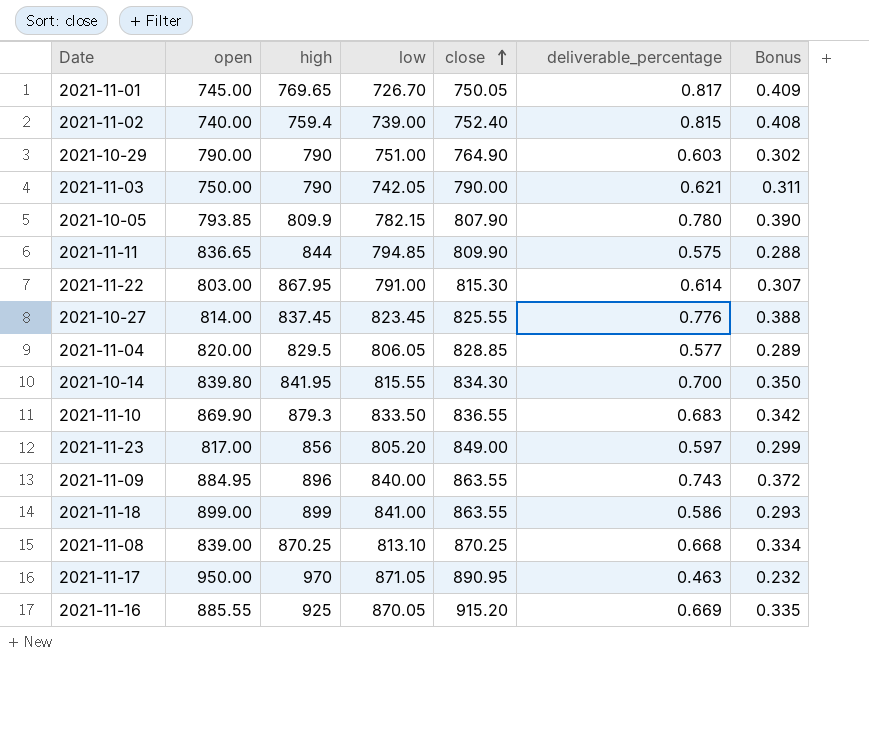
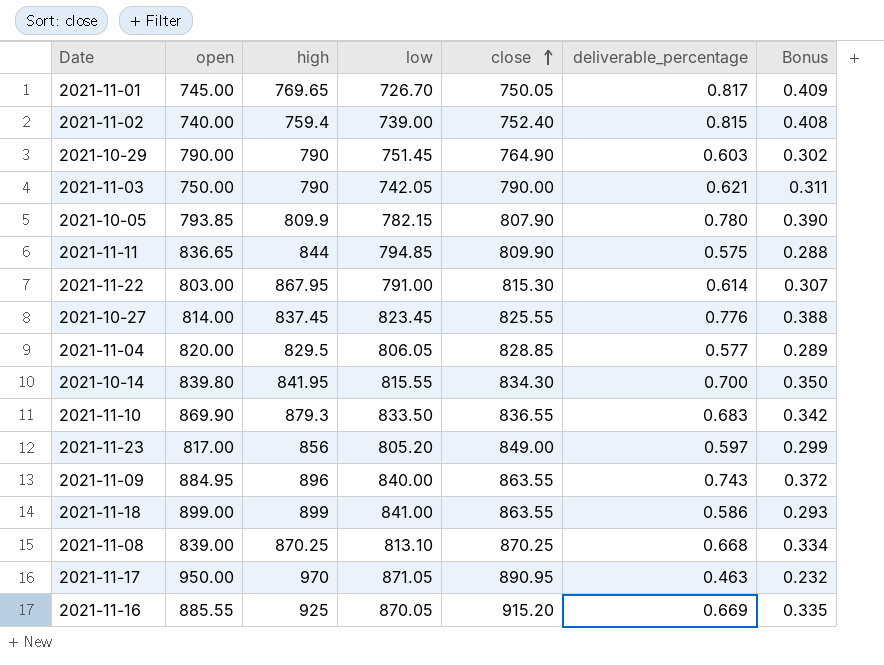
2021-10-29 | low: 751.00 -> 751.45

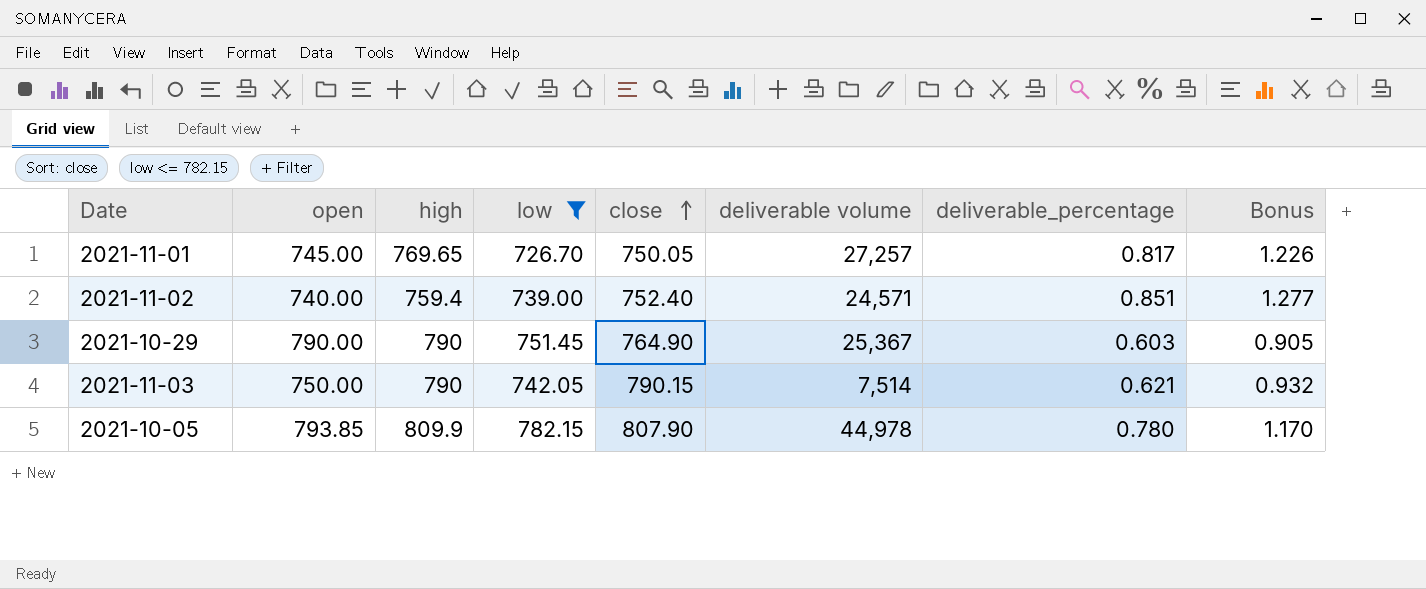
filter: none -> low <= 782.15
column deliverable volume | position: none -> 6
column Bonus | formula: [deliverable_percentage] * 0.5 -> [deliverable_percentage] * 1.5
2021-11-02 | deliverable_percentage: 0.815 -> 0.851
2021-11-03 | close: 790.00 -> 790.15

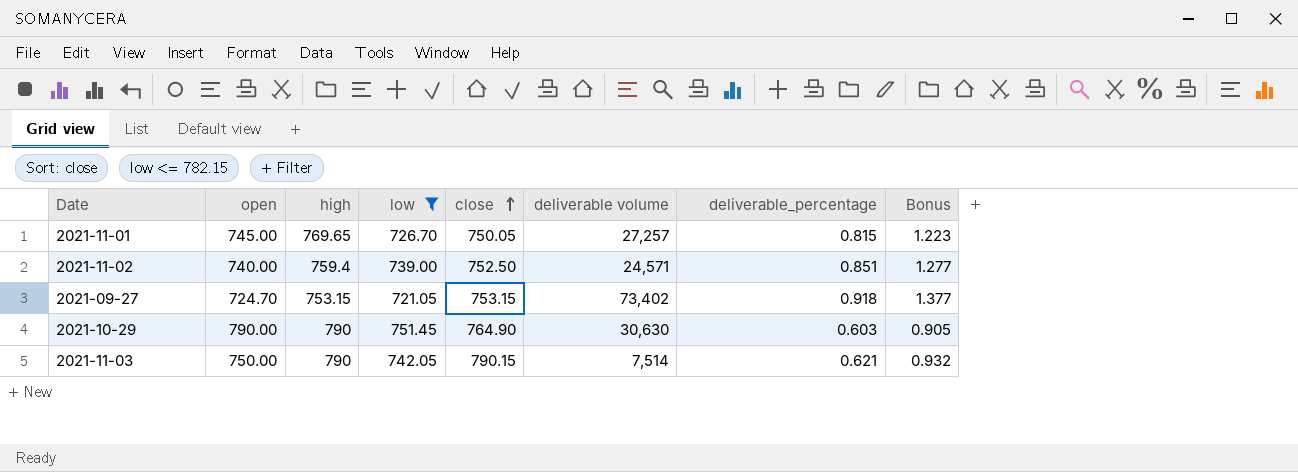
row 2021-10-05: 793.85 | 809.9 | 782.15 | 807.90 | 44,978 | 0.780 | 1.170 -> none
2021-11-01 | deliverable_percentage: 0.817 -> 0.815
2021-11-01 | Bonus: 1.226 -> 1.223
2021-11-02 | close: 752.40 -> 752.50
row 2021-09-27: none -> 724.70 | 753.15 | 721.05 | 753.15 | 73,402 | 0.918 | 1.377
2021-10-29 | deliverable volume: 25,367 -> 30,630

